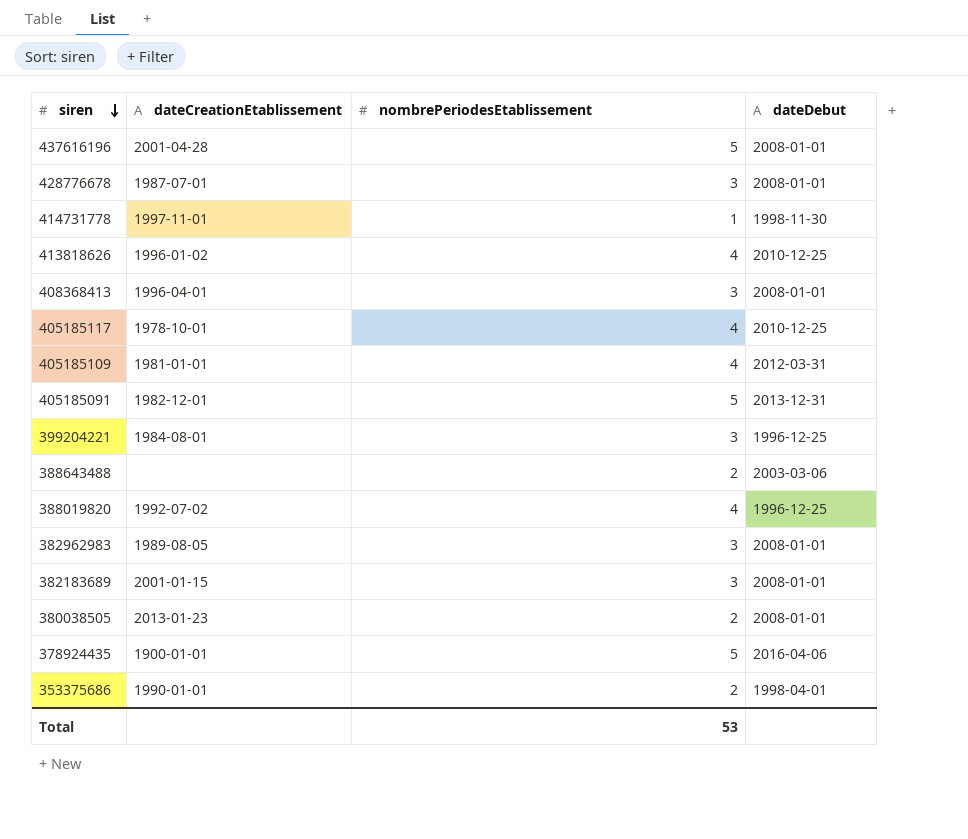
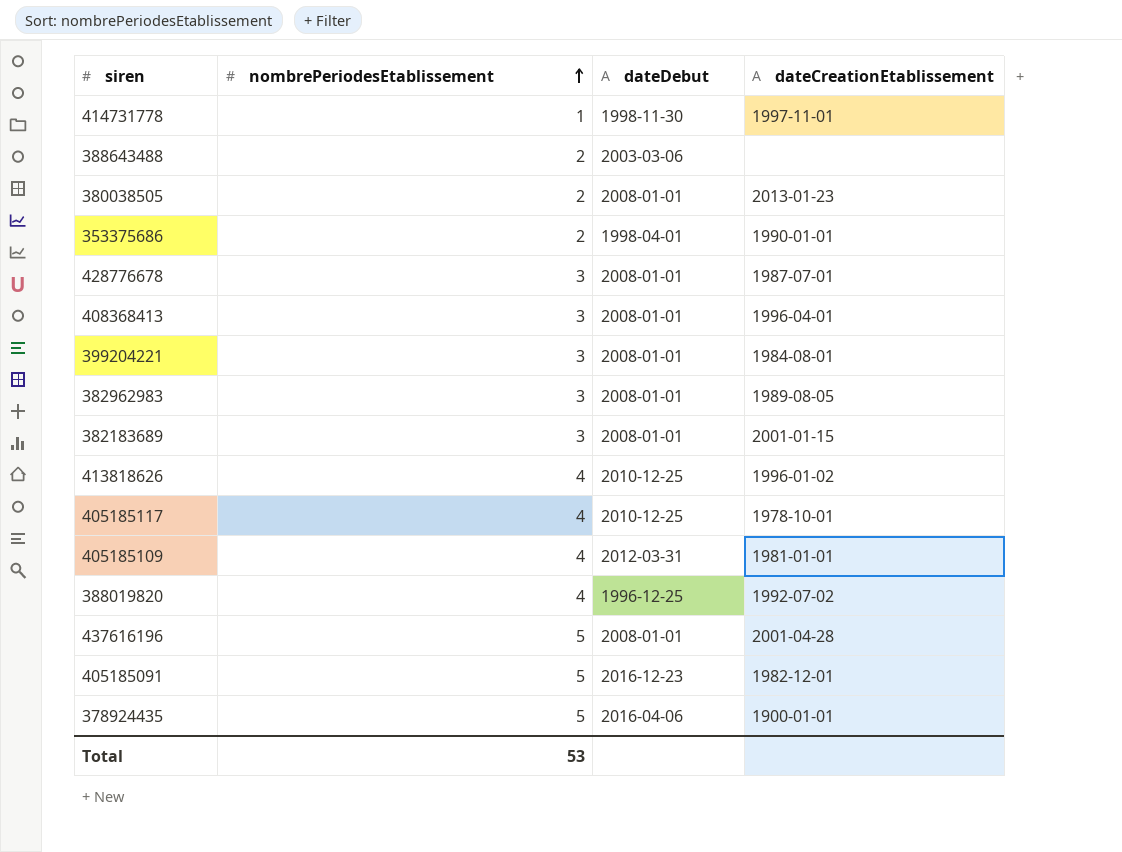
row order: siren descending -> nombrePeriodesEtablissement ascending
column dateCreationEtablissement | position: 2 -> 4
399204221 | dateDebut: 1996-12-25 -> 2008-01-01
405185091 | dateDebut: 2013-12-31 -> 2016-12-23

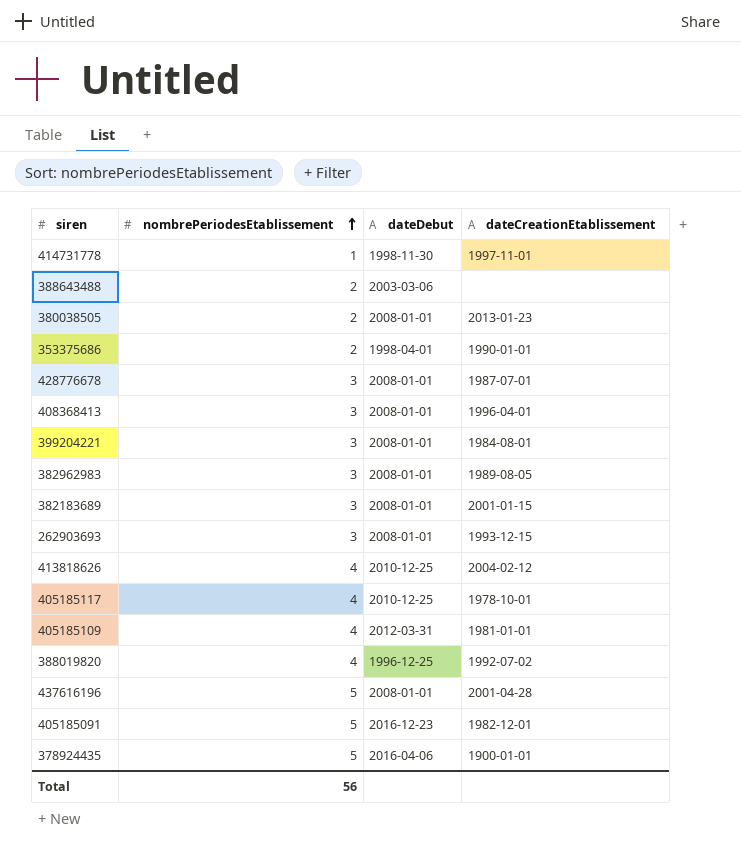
row 262903693: none -> 3 | 2008-01-01 | 1993-12-15
413818626 | dateCreationEtablissement: 1996-01-02 -> 2004-02-12
Total | nombrePeriodesEtablissement: 53 -> 56

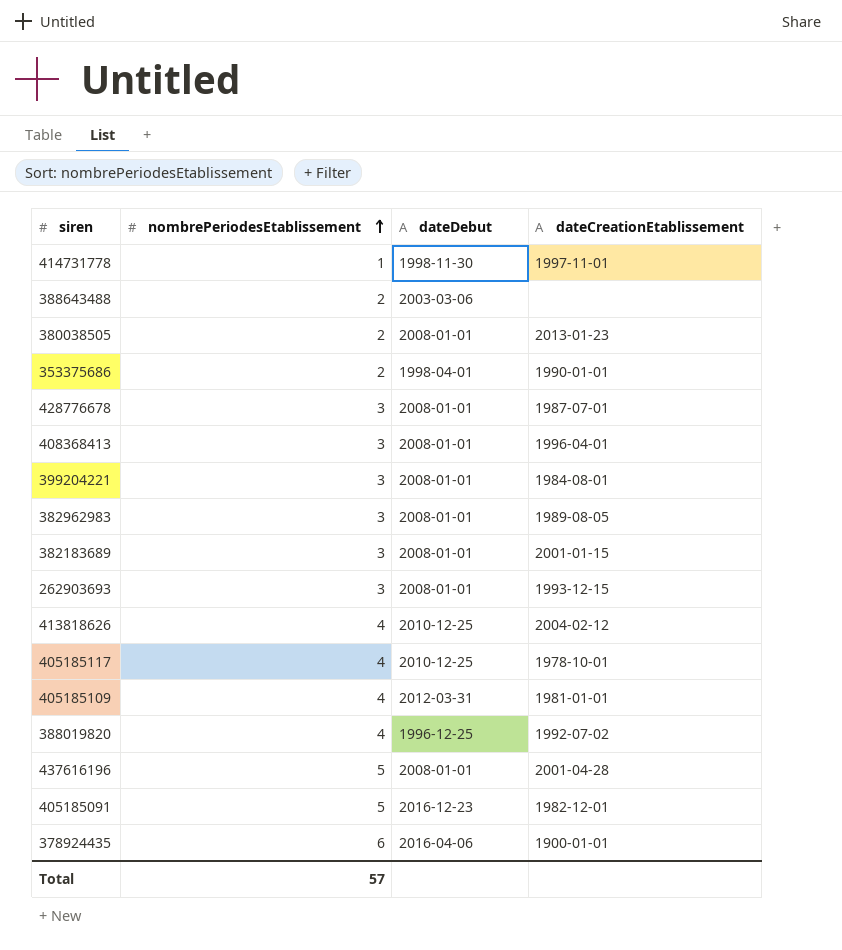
378924435 | nombrePeriodesEtablissement: 5 -> 6
Total | nombrePeriodesEtablissement: 56 -> 57

